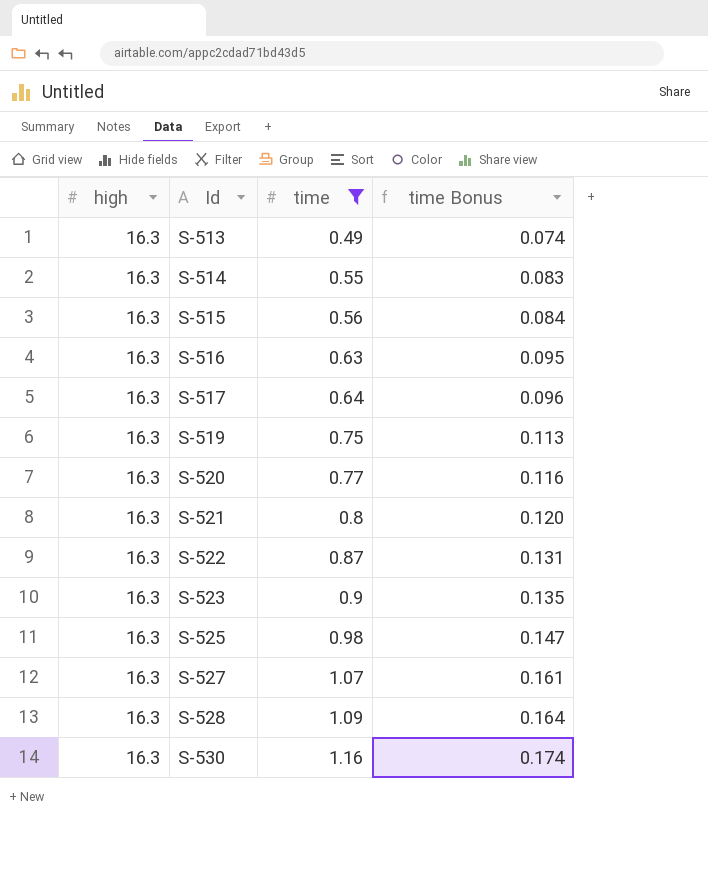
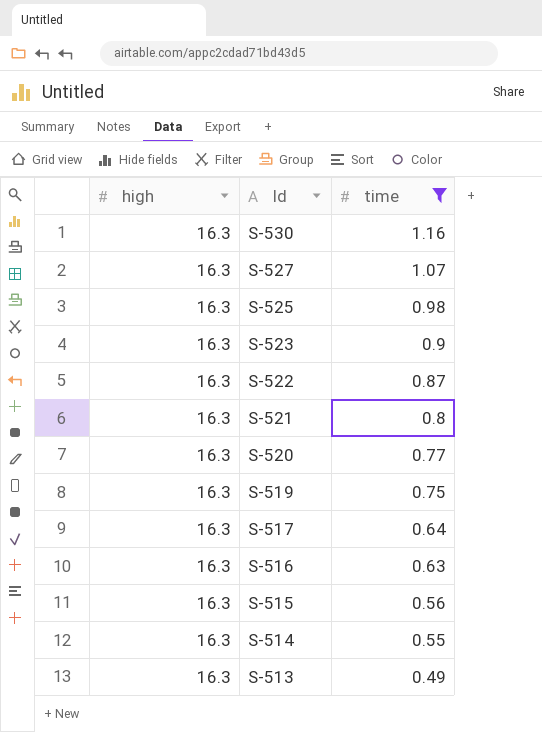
row order: Id ascending -> Id descending
column time Bonus | formula: [time] * 0.15 -> none
row S-528: 16.3 | 1.09 | 0.164 -> none

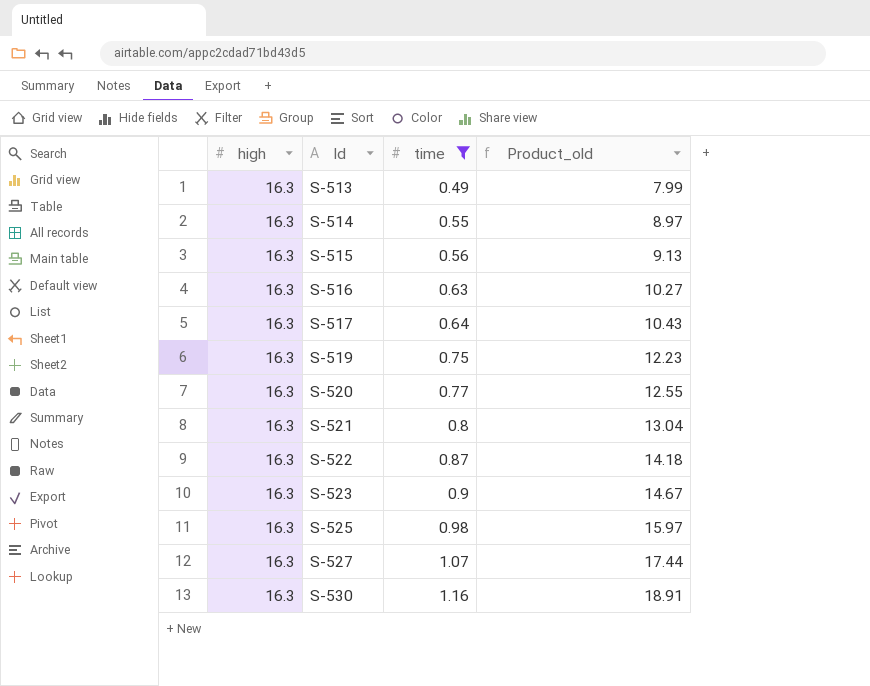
row order: Id descending -> Id ascending
column Product_old | formula: none -> [high] * [time]

